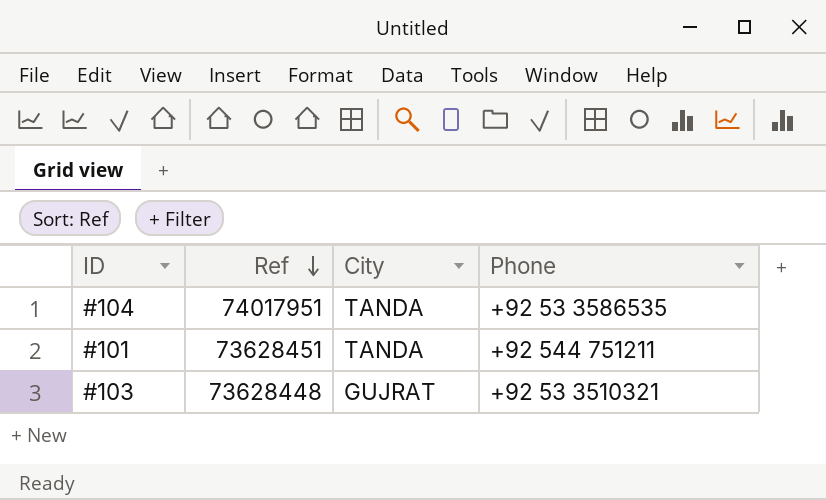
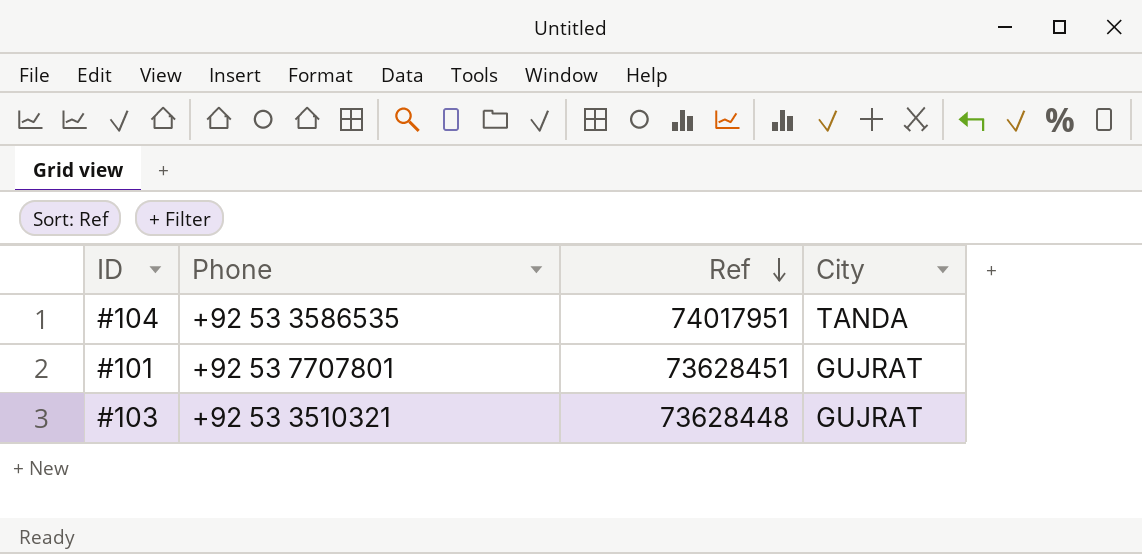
column Phone | position: 4 -> 2
#101 | Phone: +92 544 751211 -> +92 53 7707801
#101 | City: TANDA -> GUJRAT

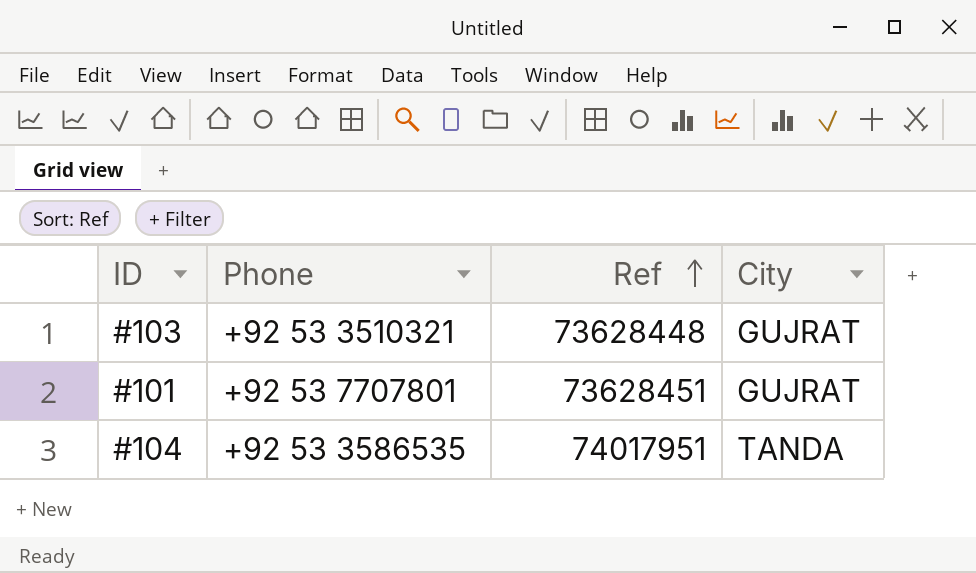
row order: Ref descending -> Ref ascending

